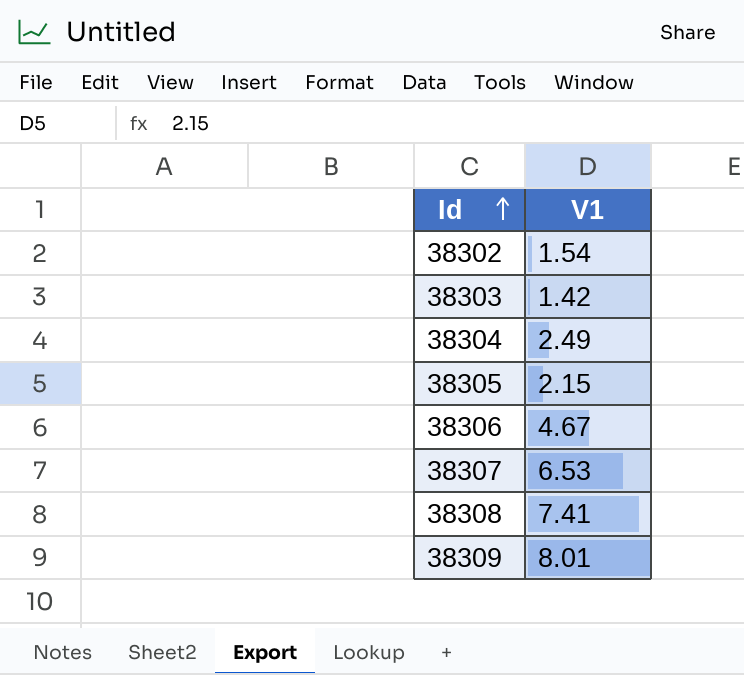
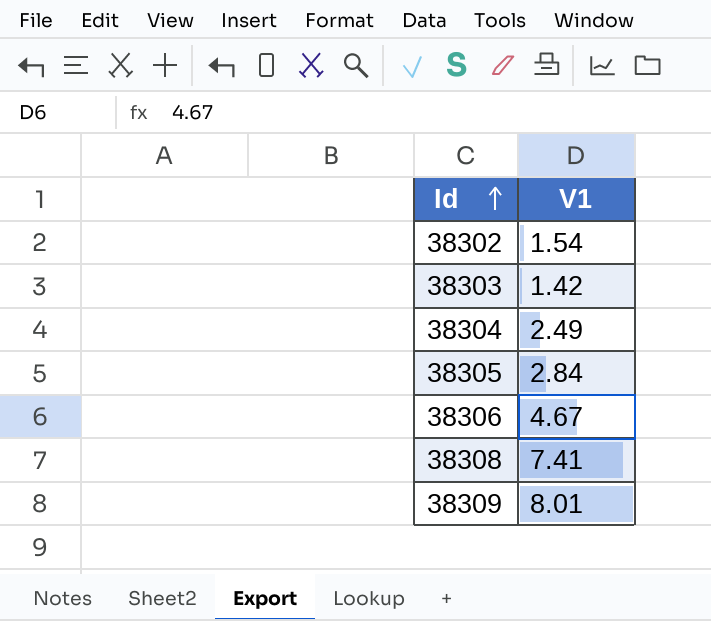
row 38307: 6.53 -> none
38305 | V1: 2.15 -> 2.84

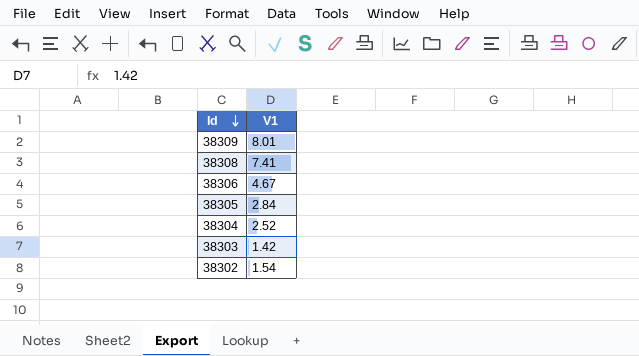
row order: Id ascending -> Id descending
38304 | V1: 2.49 -> 2.52

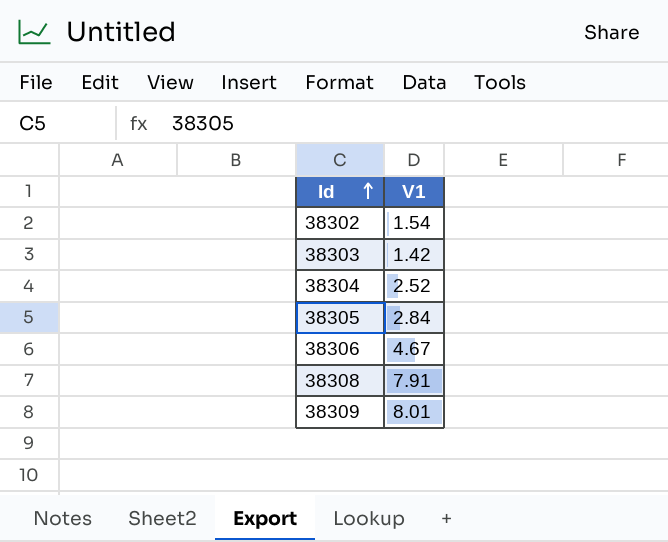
row order: Id descending -> Id ascending
38308 | V1: 7.41 -> 7.91

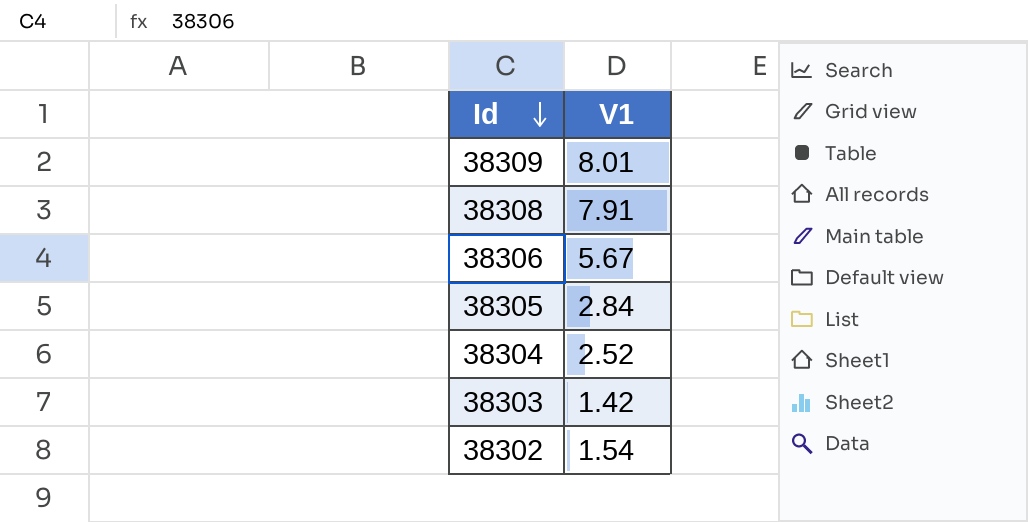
row order: Id ascending -> Id descending
38306 | V1: 4.67 -> 5.67

